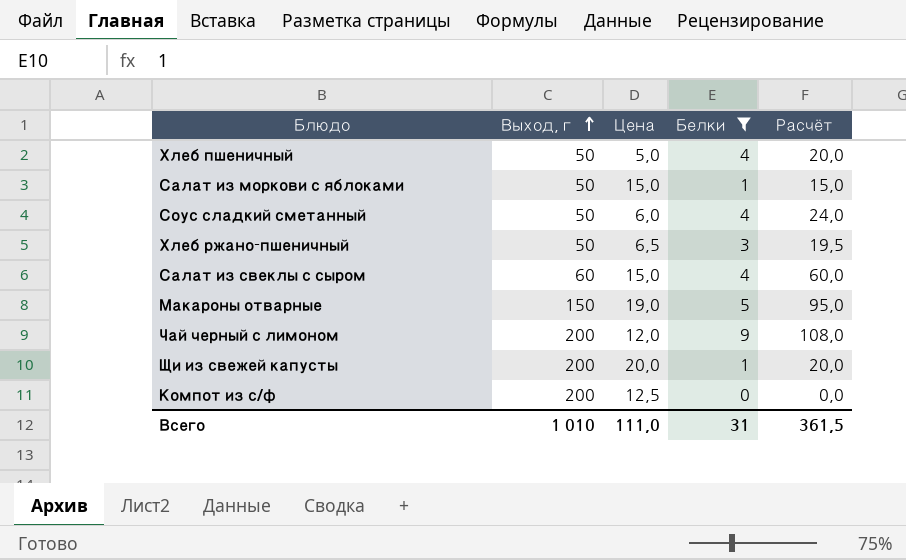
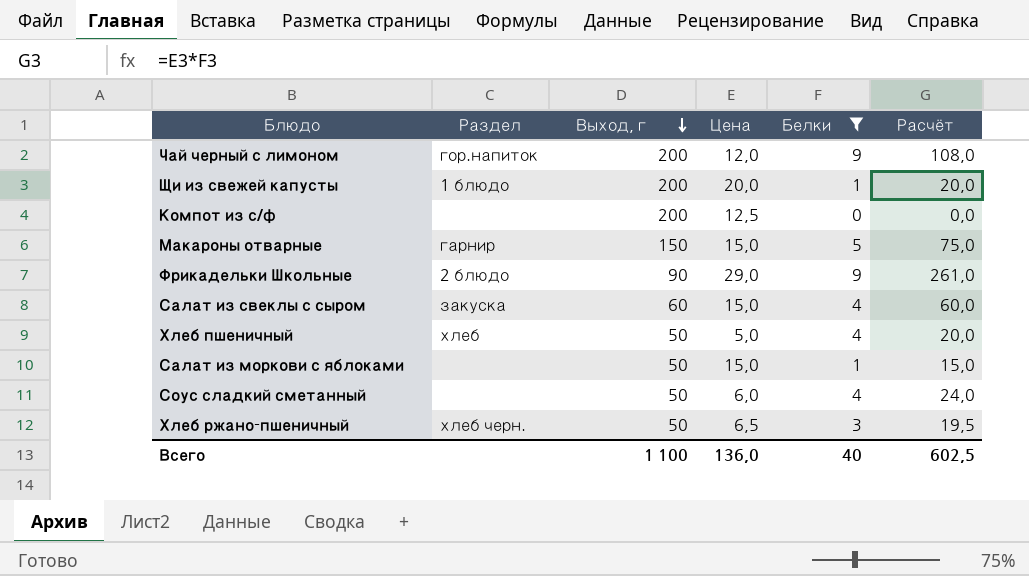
row order: Выход, г ascending -> Выход, г descending
column Раздел | position: none -> 2
Макароны отварные | Цена: 19,0 -> 15,0
Макароны отварные | Расчёт: 95,0 -> 75,0
row Фрикадельки Школьные: none -> 2 блюдо | 90 | 29,0 | 9 | 261,0
Всего | Выход, г: 1 010 -> 1 100
Всего | Цена: 111,0 -> 136,0
Всего | Белки: 31 -> 40
Всего | Расчёт: 361,5 -> 602,5

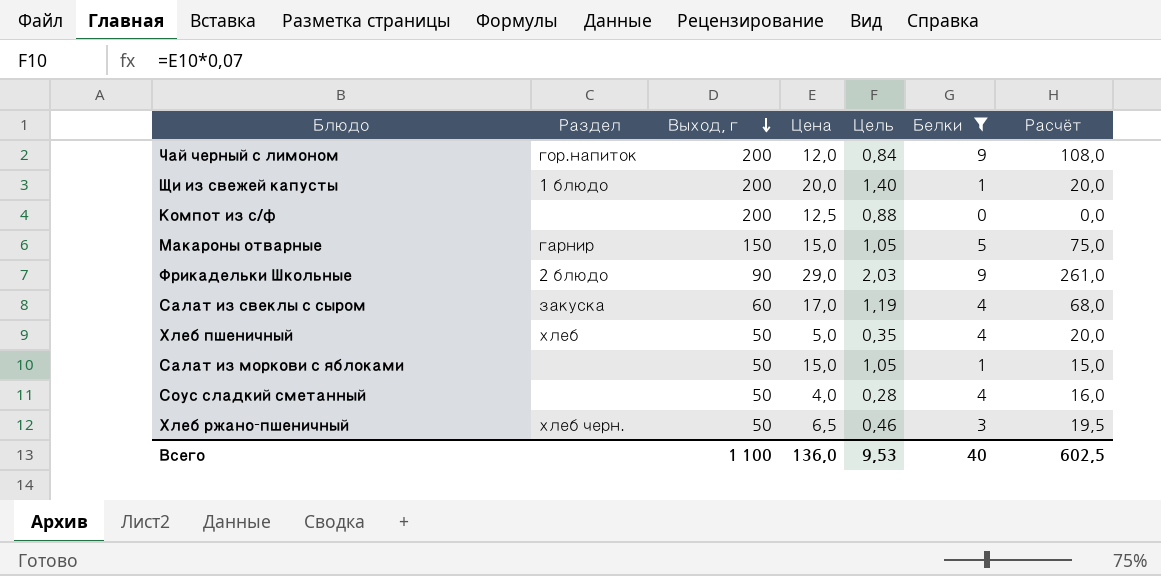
column Цель | formula: none -> [Цена] * 0,07
Салат из свеклы с сыром | Цена: 15,0 -> 17,0
Салат из свеклы с сыром | Расчёт: 60,0 -> 68,0
Соус сладкий сметанный | Цена: 6,0 -> 4,0
Соус сладкий сметанный | Расчёт: 24,0 -> 16,0

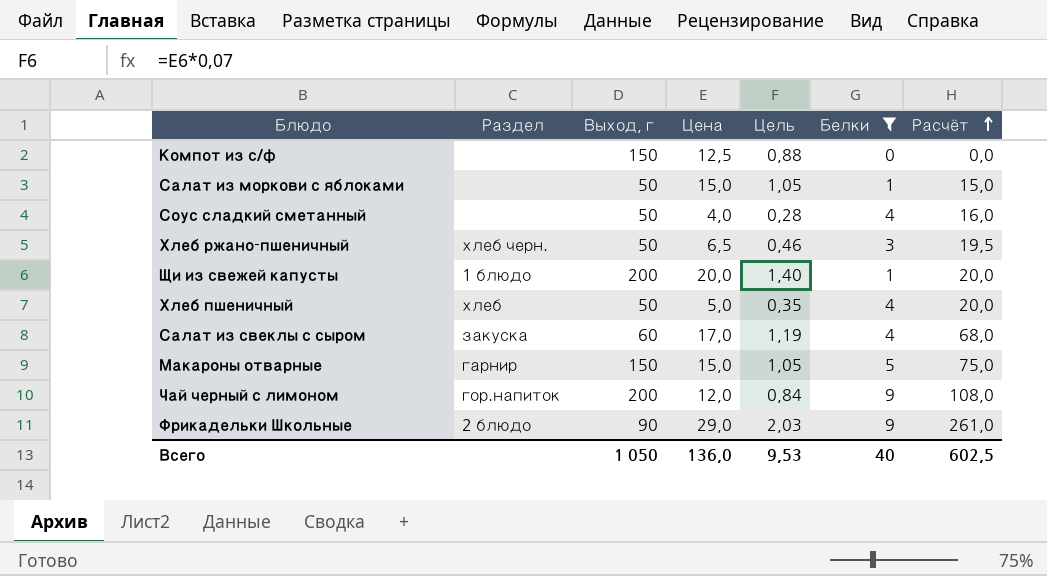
row order: Выход, г descending -> Расчёт ascending
Компот из с/ф | Выход, г: 200 -> 150
Всего | Выход, г: 1 100 -> 1 050

